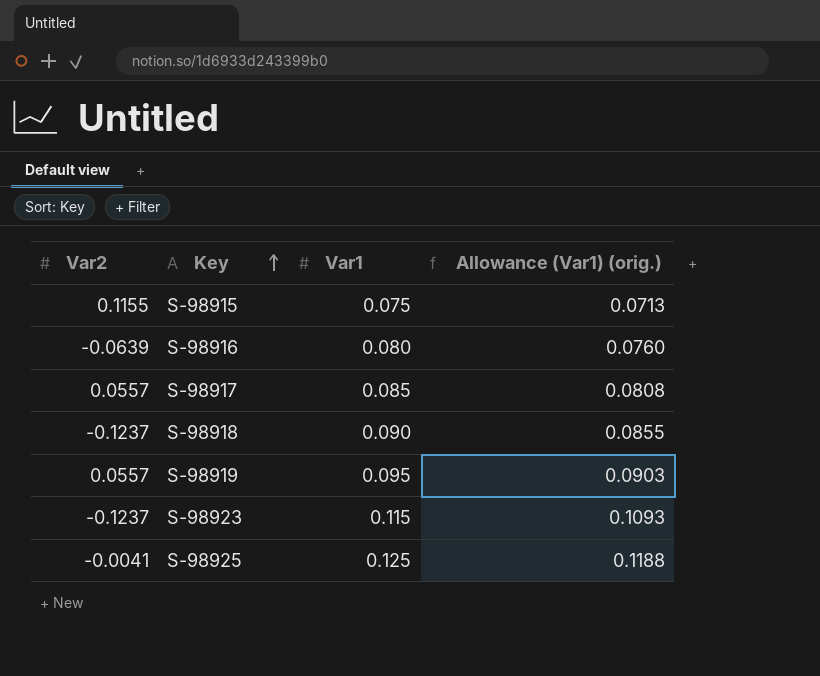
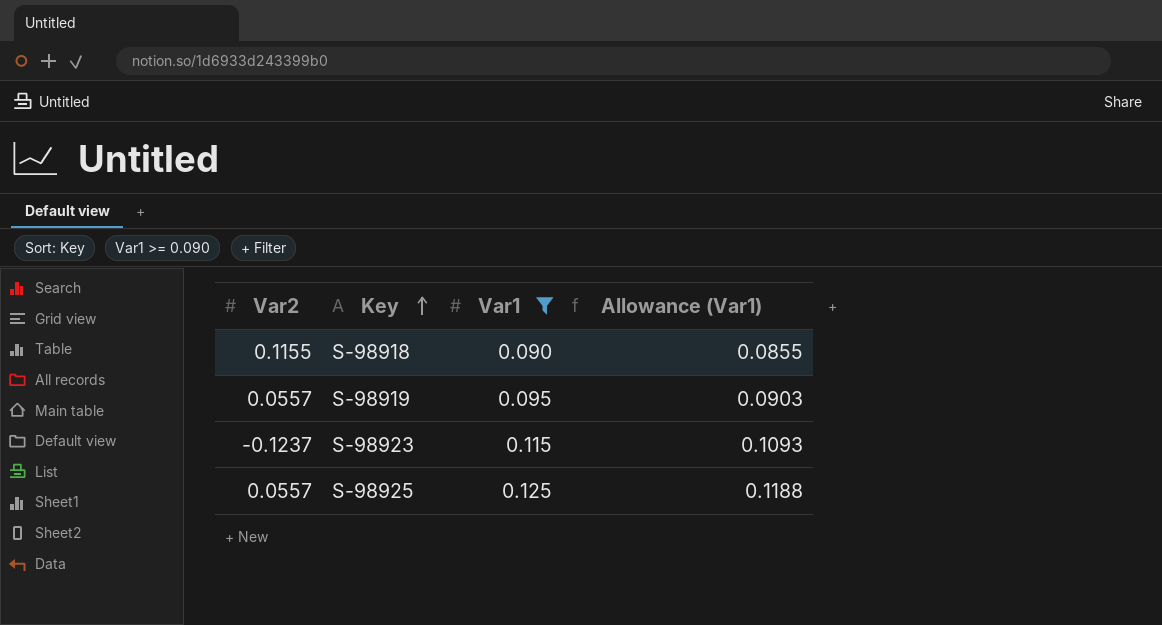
filter: none -> Var1 >= 0.090
column name: Allowance (Var1) (orig.) -> Allowance (Var1)
S-98918 | Var2: -0.1237 -> 0.1155
S-98925 | Var2: -0.0041 -> 0.0557

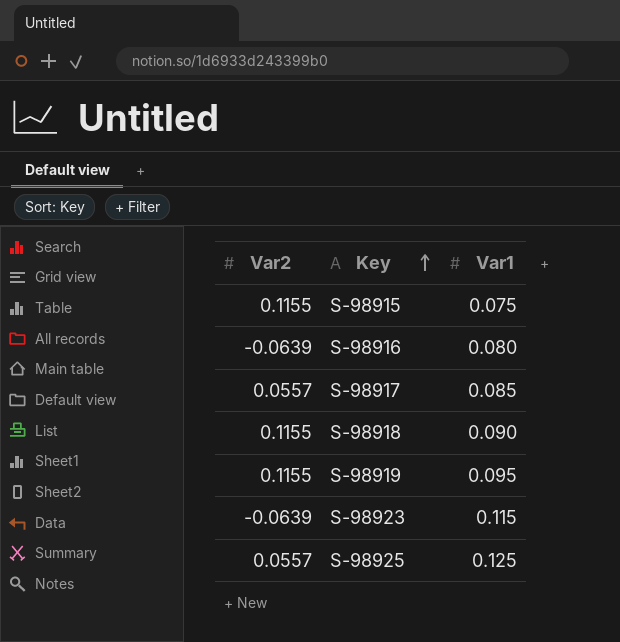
filter: Var1 >= 0.090 -> none
column Allowance (Var1) | formula: [Var1] * 0.95 -> none
S-98919 | Var2: 0.0557 -> 0.1155
S-98923 | Var2: -0.1237 -> -0.0639

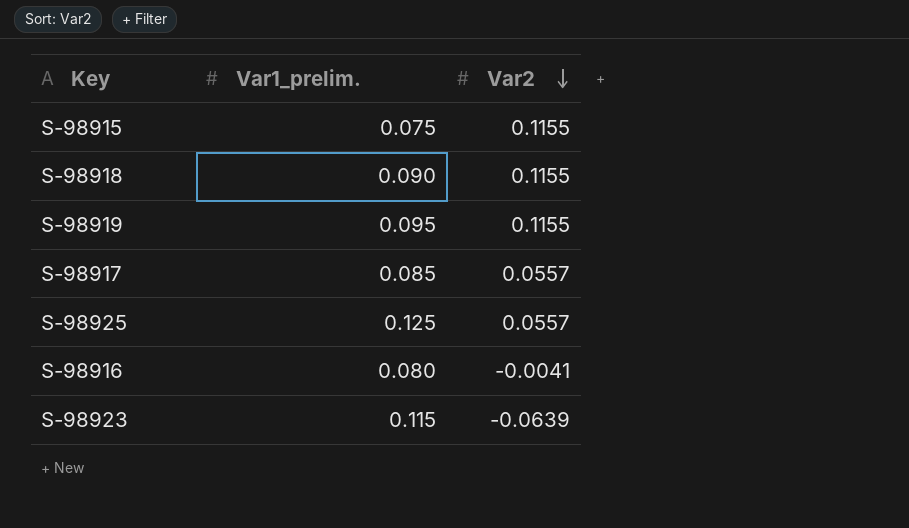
row order: Key ascending -> Var2 descending
column name: Var1 -> Var1_prelim.
column Var2 | position: 1 -> 3
S-98916 | Var2: -0.0639 -> -0.0041

